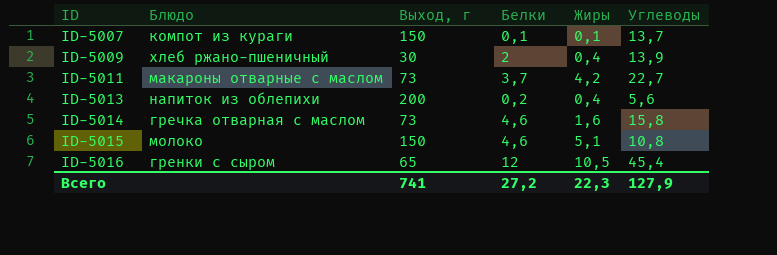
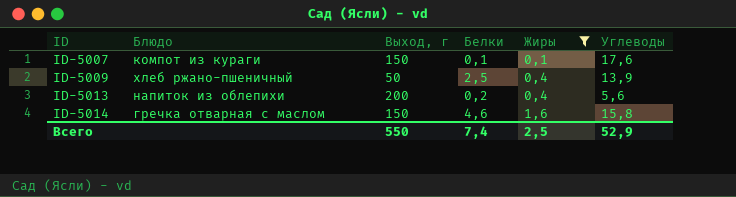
filter: none -> Жиры <= 1,6
ID-5007 | Углеводы: 13,7 -> 17,6
ID-5009 | Выход, г: 30 -> 50
ID-5009 | Белки: 2 -> 2,5
ID-5014 | Выход, г: 73 -> 150
Всего | Выход, г: 741 -> 550
Всего | Белки: 27,2 -> 7,4
Всего | Жиры: 22,3 -> 2,5
Всего | Углеводы: 127,9 -> 52,9

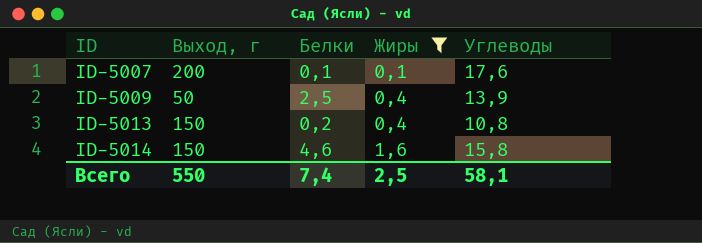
column Блюдо | position: 2 -> none
ID-5007 | Выход, г: 150 -> 200
ID-5013 | Выход, г: 200 -> 150
ID-5013 | Углеводы: 5,6 -> 10,8
Всего | Углеводы: 52,9 -> 58,1

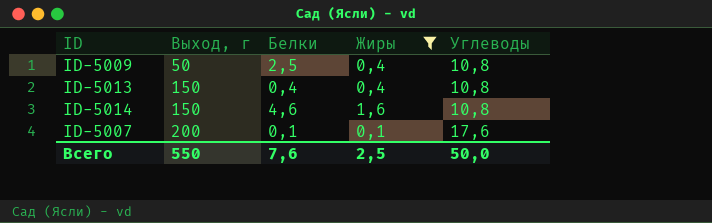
row order: ID ascending -> Выход, г ascending
ID-5009 | Углеводы: 13,9 -> 10,8
ID-5013 | Белки: 0,2 -> 0,4
ID-5014 | Углеводы: 15,8 -> 10,8
Всего | Белки: 7,4 -> 7,6
Всего | Углеводы: 58,1 -> 50,0

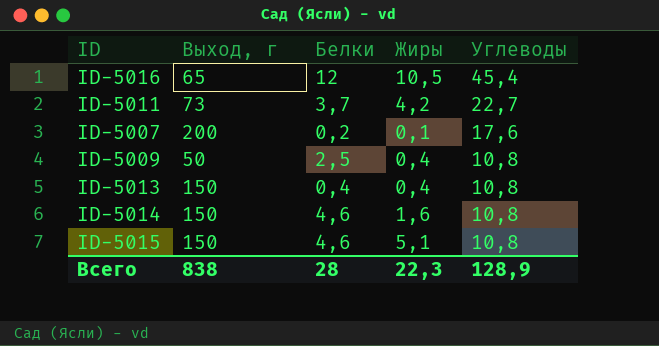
filter: Жиры <= 1,6 -> none
row order: Выход, г ascending -> Углеводы descending
ID-5007 | Белки: 0,1 -> 0,2
Всего | Выход, г: 550 -> 838
Всего | Белки: 7,6 -> 28
Всего | Жиры: 2,5 -> 22,3
Всего | Углеводы: 50,0 -> 128,9

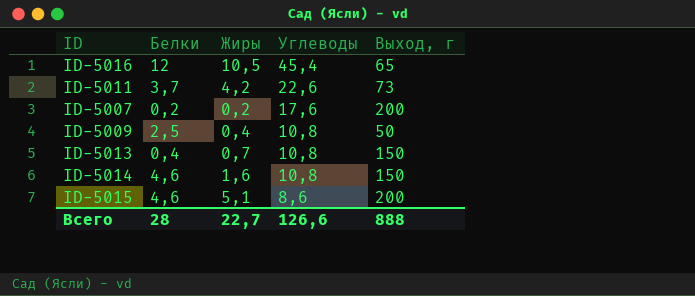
column Выход, г | position: 2 -> 5
ID-5011 | Углеводы: 22,7 -> 22,6
ID-5007 | Жиры: 0,1 -> 0,2
ID-5013 | Жиры: 0,4 -> 0,7
ID-5015 | Углеводы: 10,8 -> 8,6
ID-5015 | Выход, г: 150 -> 200
Всего | Жиры: 22,3 -> 22,7
Всего | Углеводы: 128,9 -> 126,6
Всего | Выход, г: 838 -> 888

